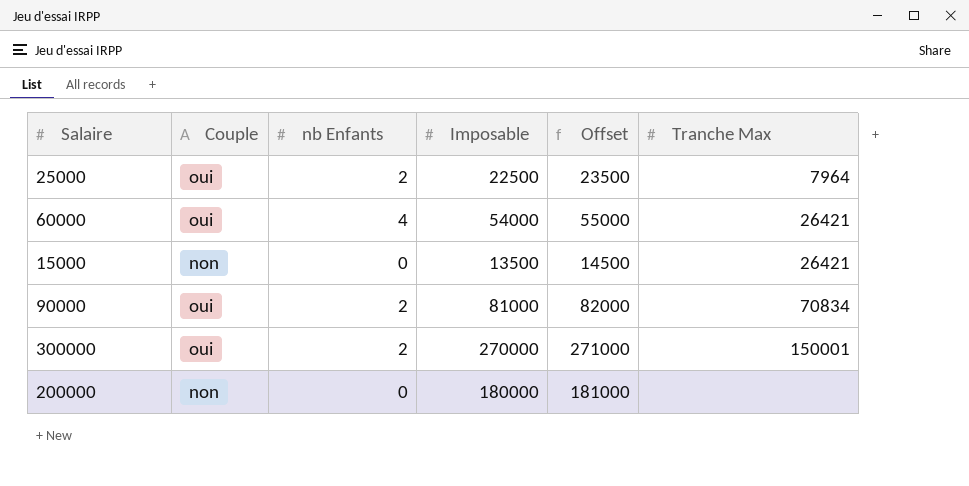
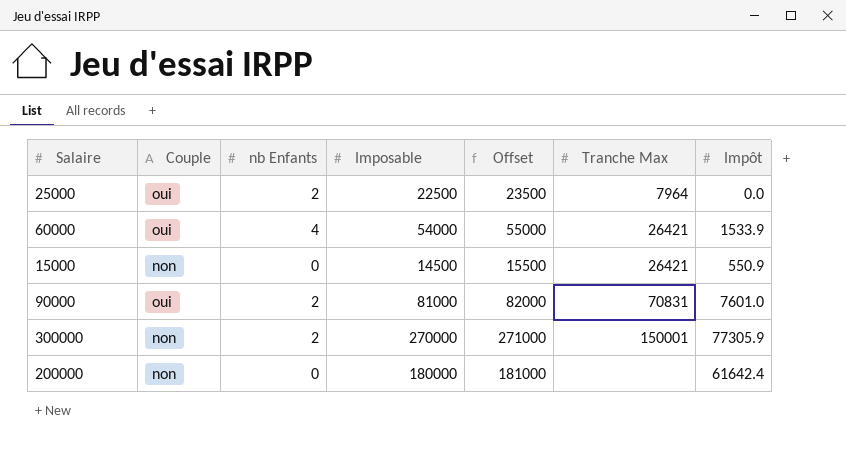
column Impôt | position: none -> 7
15000 | Imposable: 13500 -> 14500
15000 | Offset: 14500 -> 15500
90000 | Tranche Max: 70834 -> 70831
300000 | Couple: oui -> non

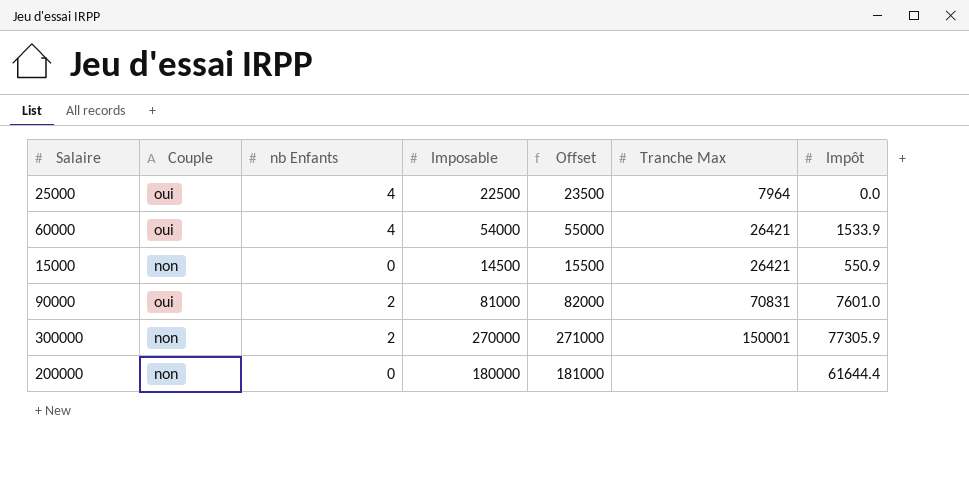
25000 | nb Enfants: 2 -> 4
200000 | Impôt: 61642.4 -> 61644.4

